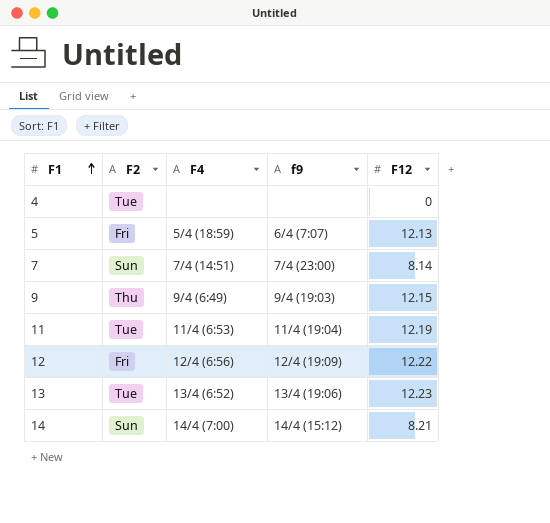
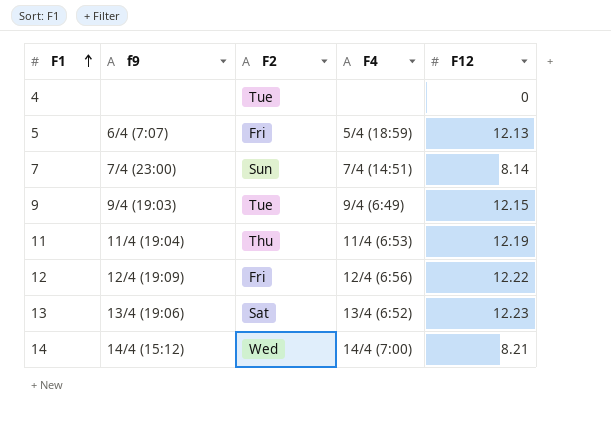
column f9 | position: 4 -> 2
9 | F2: Thu -> Tue
11 | F2: Tue -> Thu
13 | F2: Tue -> Sat
14 | F2: Sun -> Wed

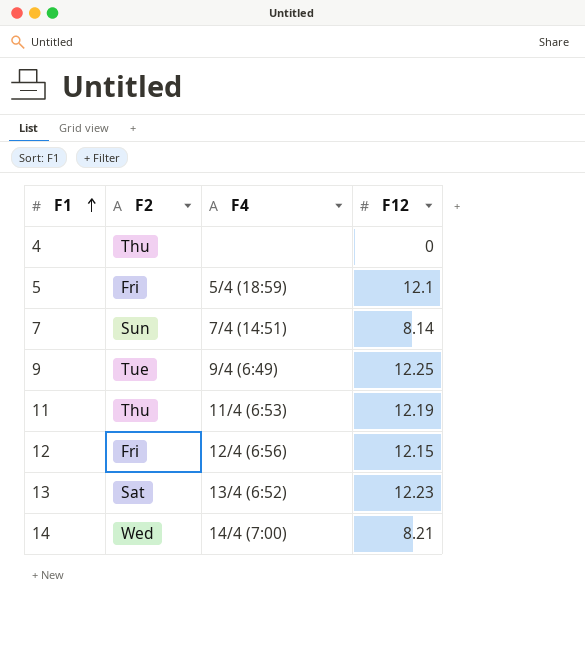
column f9 | position: 2 -> none
4 | F2: Tue -> Thu
5 | F12: 12.13 -> 12.1
9 | F12: 12.15 -> 12.25
12 | F12: 12.22 -> 12.15

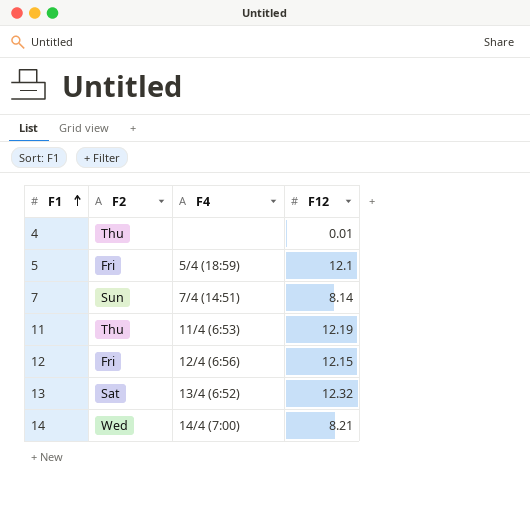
row 9: Tue | 9/4 (6:49) | 12.25 -> none
4 | F12: 0 -> 0.01
13 | F12: 12.23 -> 12.32

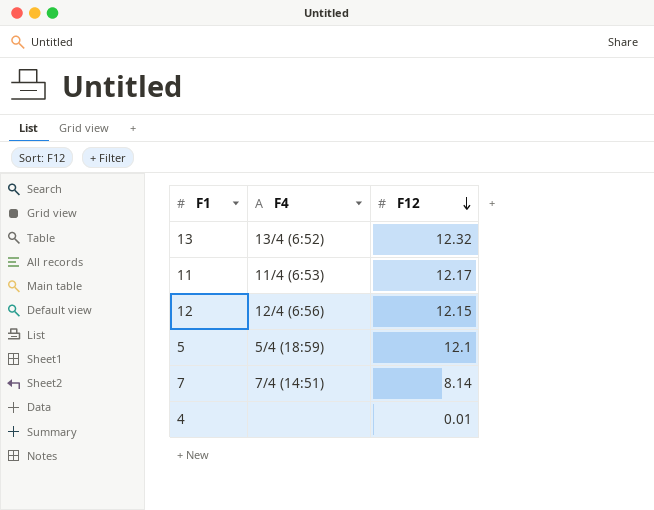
row order: F1 ascending -> F12 descending
column F2 | position: 2 -> none
row 14: Wed | 14/4 (7:00) | 8.21 -> none
11 | F12: 12.19 -> 12.17

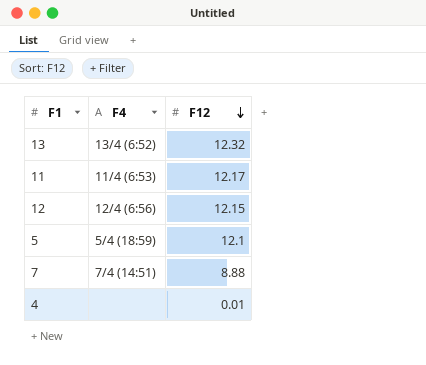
7 | F12: 8.14 -> 8.88

